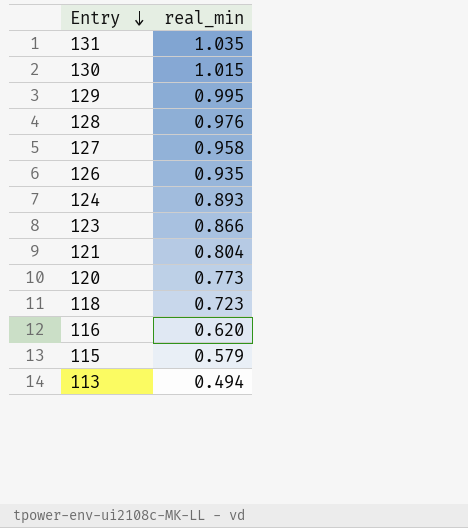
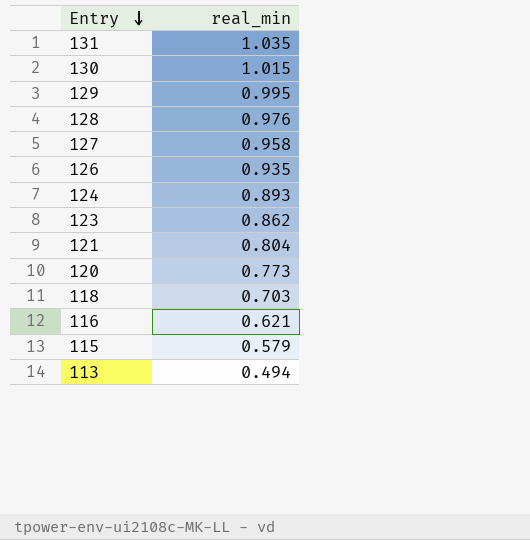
123 | real_min: 0.866 -> 0.862
118 | real_min: 0.723 -> 0.703
116 | real_min: 0.620 -> 0.621

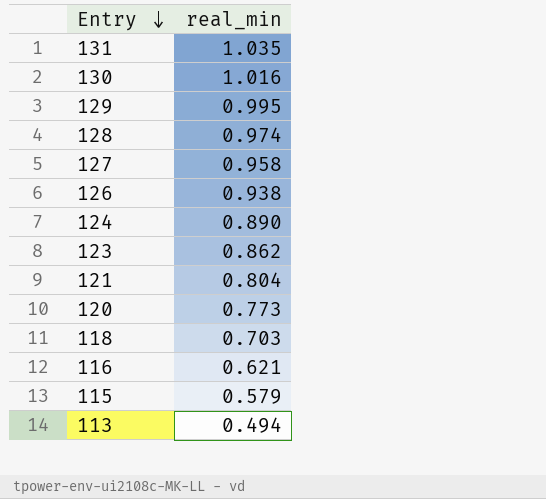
130 | real_min: 1.015 -> 1.016
128 | real_min: 0.976 -> 0.974
126 | real_min: 0.935 -> 0.938
124 | real_min: 0.893 -> 0.890

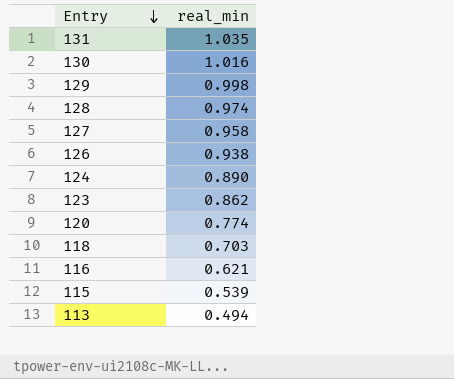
row 121: 0.804 -> none
129 | real_min: 0.995 -> 0.998
120 | real_min: 0.773 -> 0.774
115 | real_min: 0.579 -> 0.539

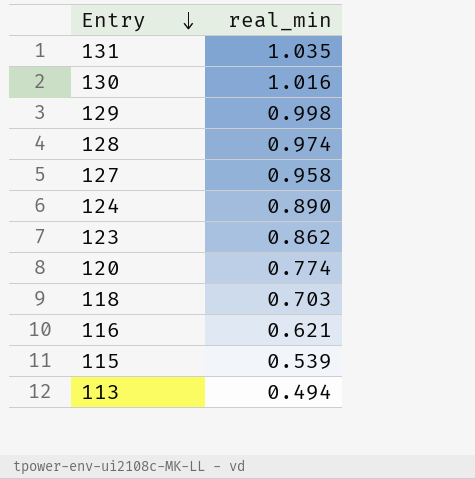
row 126: 0.938 -> none

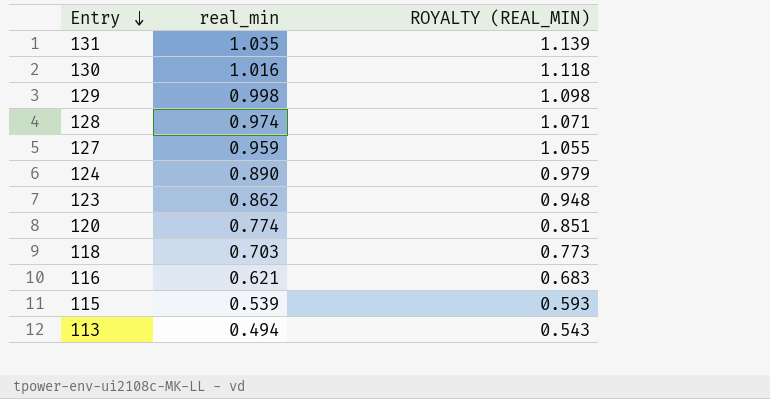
column ROYALTY (REAL_MIN) | formula: none -> [real_min] * 1.1
127 | real_min: 0.958 -> 0.959

